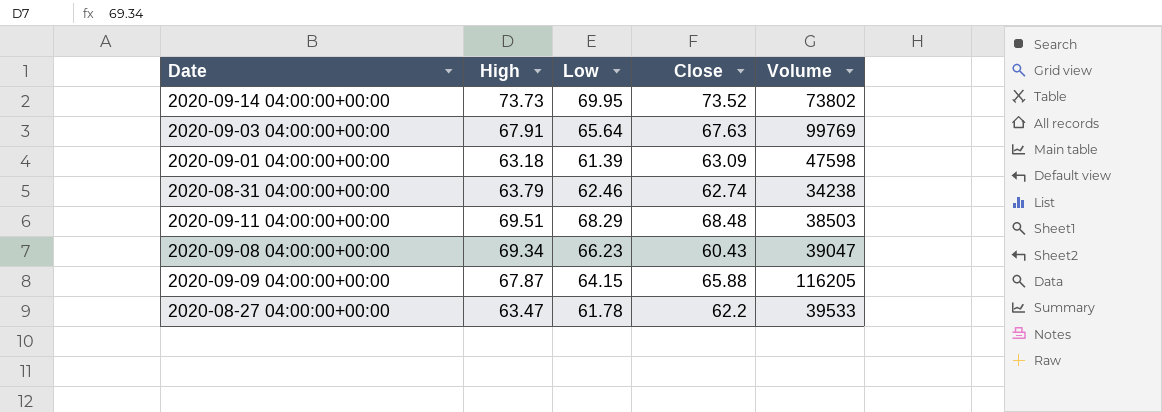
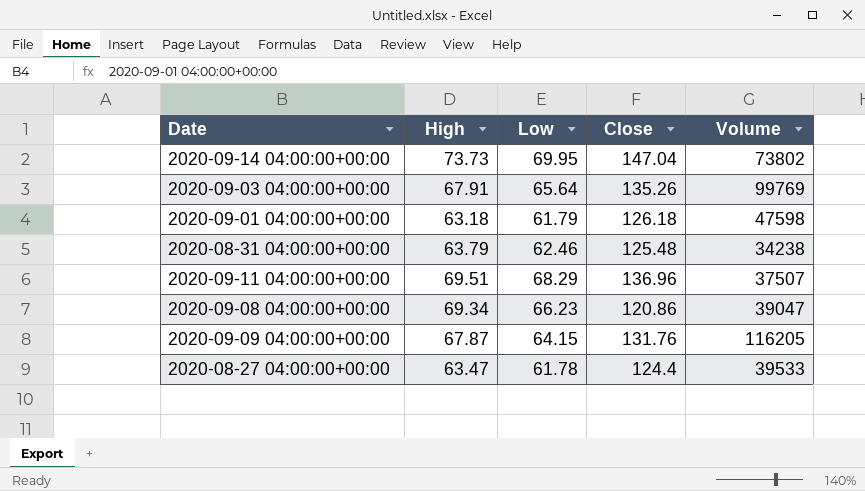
2020-09-14 04:00:00+00:00 | Close: 73.52 -> 147.04
2020-09-03 04:00:00+00:00 | Close: 67.63 -> 135.26
2020-09-01 04:00:00+00:00 | Low: 61.39 -> 61.79
2020-09-01 04:00:00+00:00 | Close: 63.09 -> 126.18
2020-08-31 04:00:00+00:00 | Close: 62.74 -> 125.48
2020-09-11 04:00:00+00:00 | Close: 68.48 -> 136.96
2020-09-11 04:00:00+00:00 | Volume: 38503 -> 37507
2020-09-08 04:00:00+00:00 | Close: 60.43 -> 120.86
2020-09-09 04:00:00+00:00 | Close: 65.88 -> 131.76
2020-08-27 04:00:00+00:00 | Close: 62.2 -> 124.4

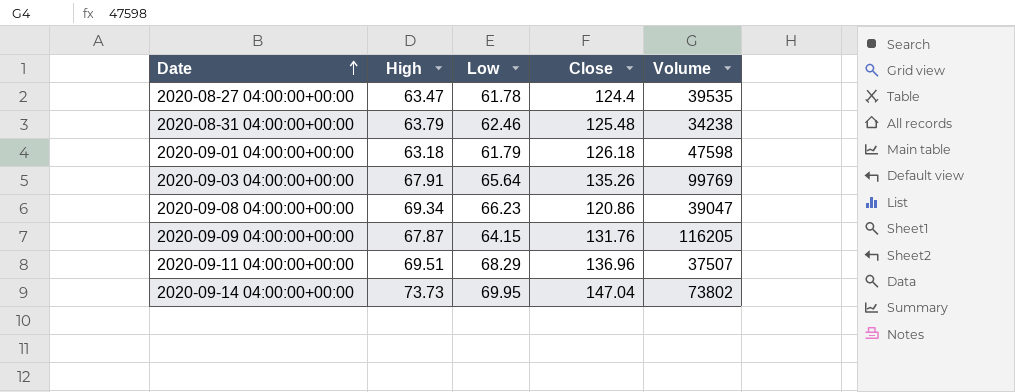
row order: none -> Date ascending
2020-08-27 04:00:00+00:00 | Volume: 39533 -> 39535

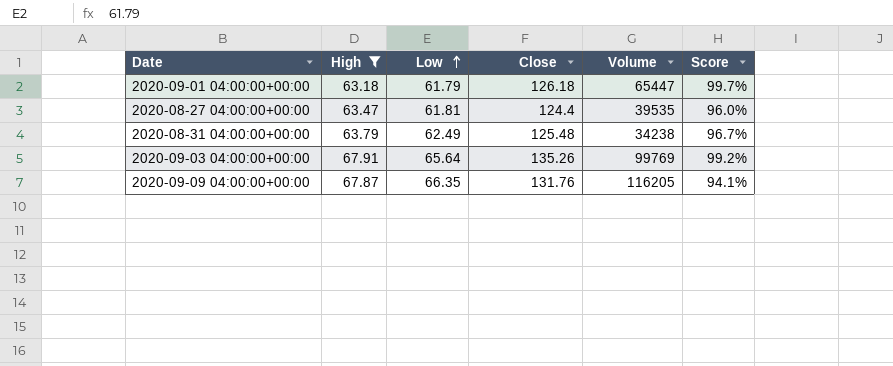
filter: none -> High <= 67.91
row order: Date ascending -> Low ascending
column Score | formula: none -> ([Close] - [High]) / [High]
2020-09-01 04:00:00+00:00 | Volume: 47598 -> 65447
2020-08-27 04:00:00+00:00 | Low: 61.78 -> 61.81
2020-08-31 04:00:00+00:00 | Low: 62.46 -> 62.49
2020-09-09 04:00:00+00:00 | Low: 64.15 -> 66.35

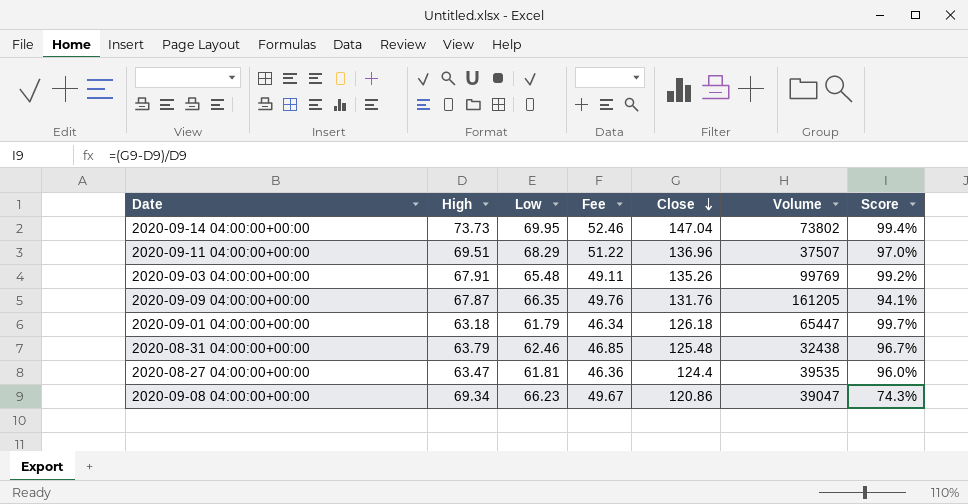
filter: High <= 67.91 -> none
row order: Low ascending -> Close descending
column Fee | formula: none -> [Low] * 0.75
2020-09-03 04:00:00+00:00 | Low: 65.64 -> 65.48
2020-09-09 04:00:00+00:00 | Volume: 116205 -> 161205
2020-08-31 04:00:00+00:00 | Low: 62.49 -> 62.46
2020-08-31 04:00:00+00:00 | Volume: 34238 -> 32438

